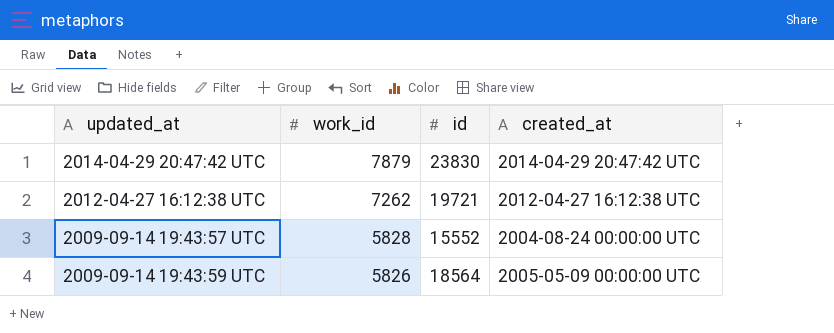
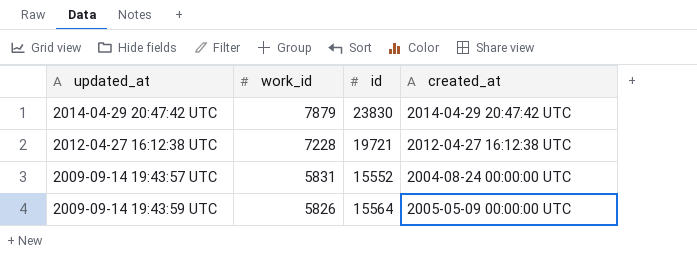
2012-04-27 16:12:38 UTC | work_id: 7262 -> 7228
2009-09-14 19:43:57 UTC | work_id: 5828 -> 5831
2009-09-14 19:43:59 UTC | id: 18564 -> 15564

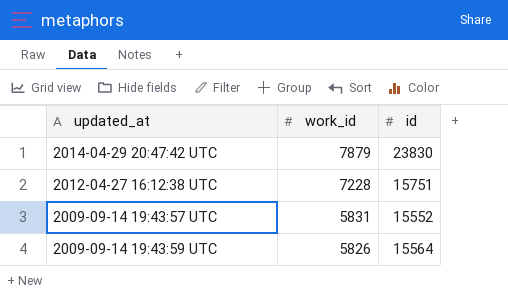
column created_at | position: 4 -> none
2012-04-27 16:12:38 UTC | id: 19721 -> 15751

